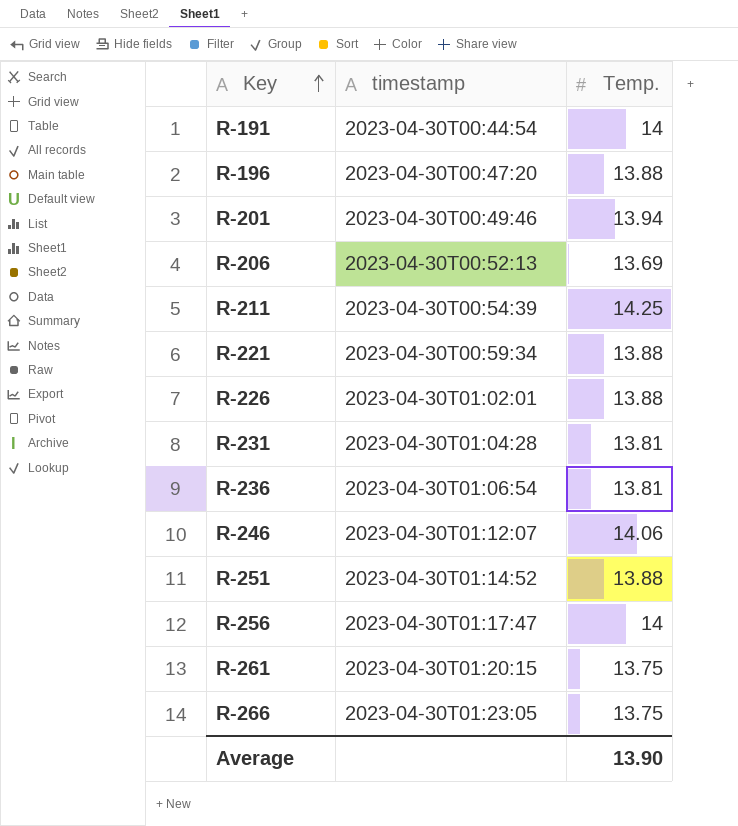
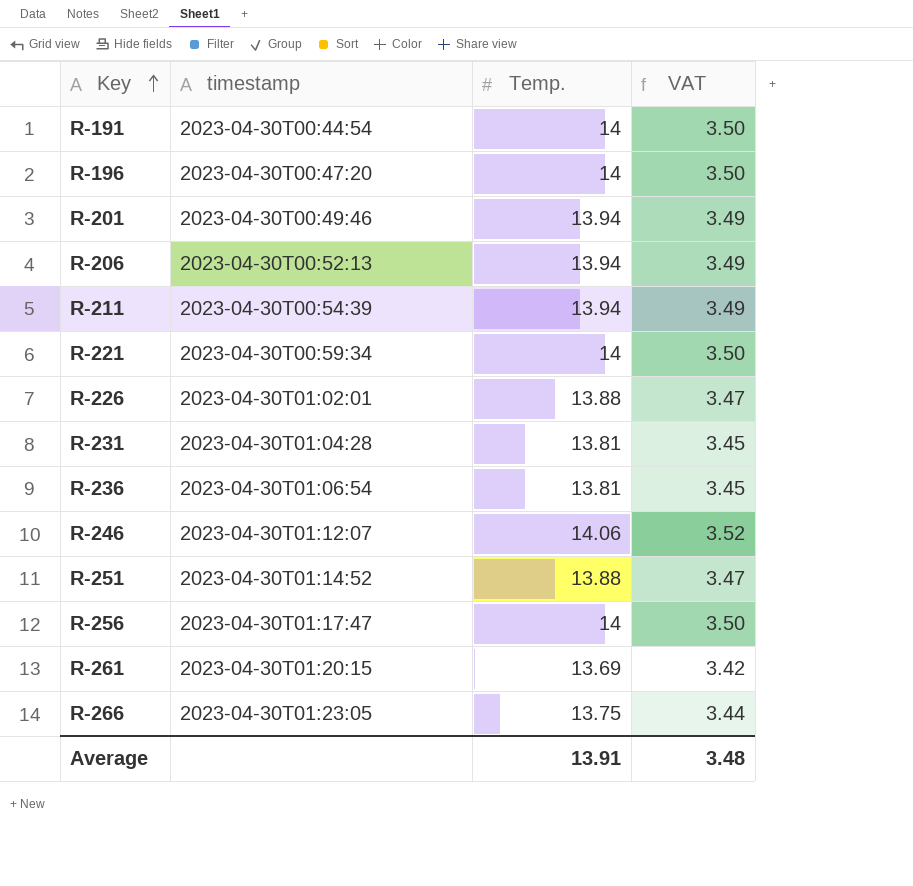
column VAT | formula: none -> [Temp.] * 0.25
R-196 | Temp.: 13.88 -> 14
R-206 | Temp.: 13.69 -> 13.94
R-211 | Temp.: 14.25 -> 13.94
R-221 | Temp.: 13.88 -> 14
R-261 | Temp.: 13.75 -> 13.69
Average | Temp.: 13.90 -> 13.91

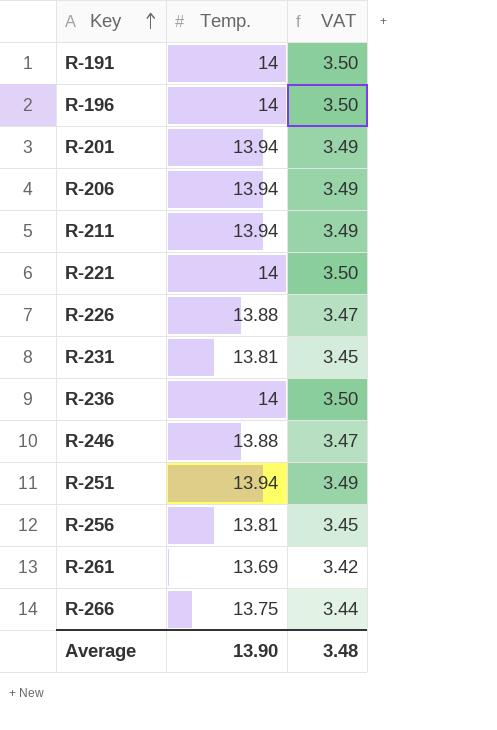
column timestamp | position: 2 -> none
R-236 | Temp.: 13.81 -> 14
R-236 | VAT: 3.45 -> 3.50
R-246 | Temp.: 14.06 -> 13.88
R-246 | VAT: 3.52 -> 3.47
R-251 | Temp.: 13.88 -> 13.94
R-251 | VAT: 3.47 -> 3.49
R-256 | Temp.: 14 -> 13.81
R-256 | VAT: 3.50 -> 3.45
Average | Temp.: 13.91 -> 13.90

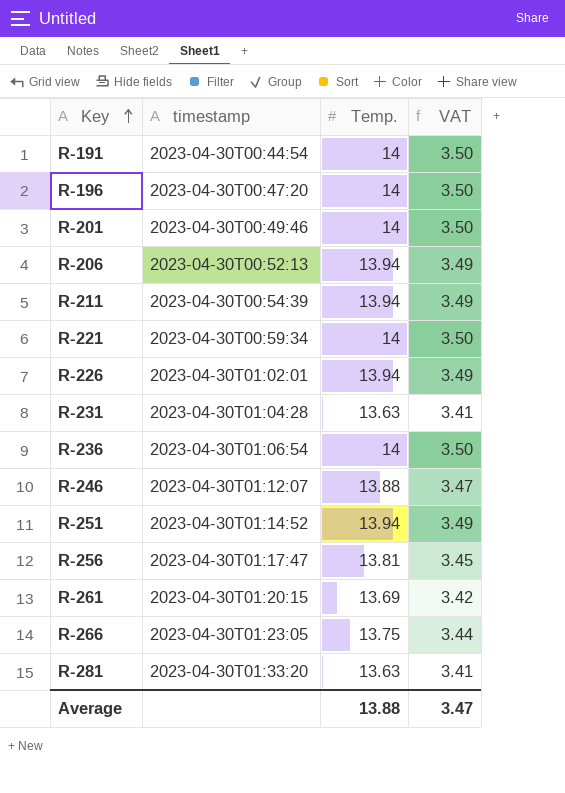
column timestamp | position: none -> 2
R-201 | Temp.: 13.94 -> 14
R-201 | VAT: 3.49 -> 3.50
R-226 | Temp.: 13.88 -> 13.94
R-226 | VAT: 3.47 -> 3.49
R-231 | Temp.: 13.81 -> 13.63
R-231 | VAT: 3.45 -> 3.41
row R-281: none -> 2023-04-30T01:33:20 | 13.63 | 3.41
Average | Temp.: 13.90 -> 13.88
Average | VAT: 3.48 -> 3.47

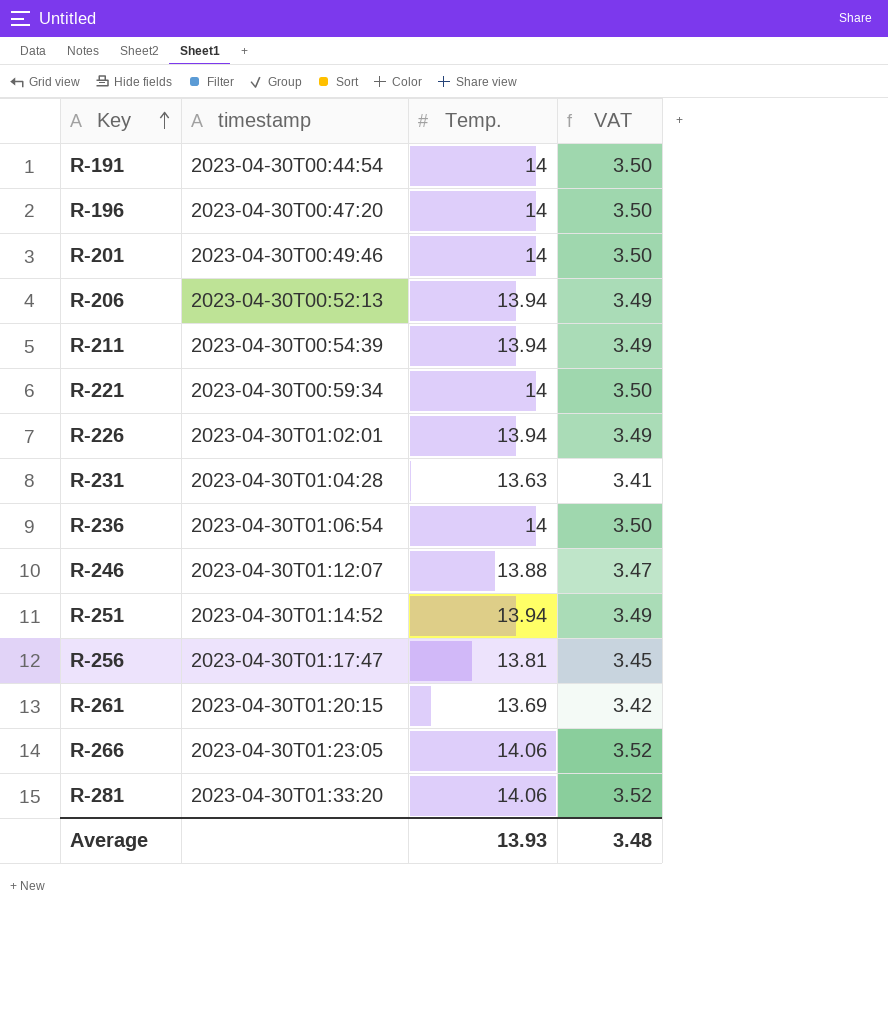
R-266 | Temp.: 13.75 -> 14.06
R-266 | VAT: 3.44 -> 3.52
R-281 | Temp.: 13.63 -> 14.06
R-281 | VAT: 3.41 -> 3.52
Average | Temp.: 13.88 -> 13.93
Average | VAT: 3.47 -> 3.48

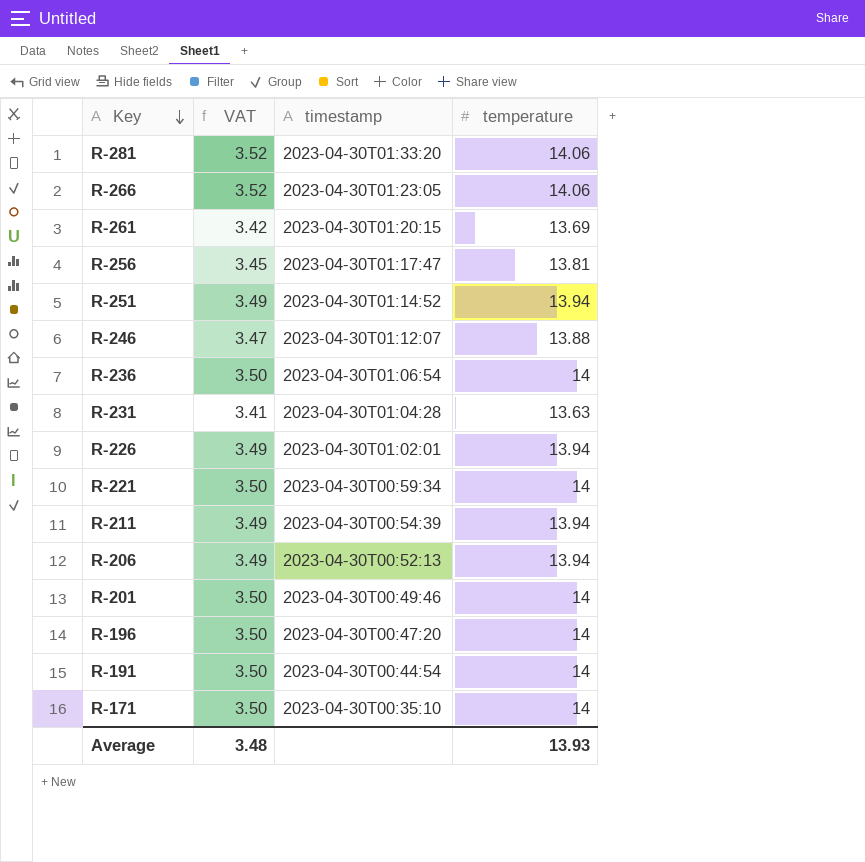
row order: Key ascending -> Key descending
column VAT | position: 4 -> 2
column name: Temp. -> temperature
row R-171: none -> 3.50 | 2023-04-30T00:35:10 | 14

